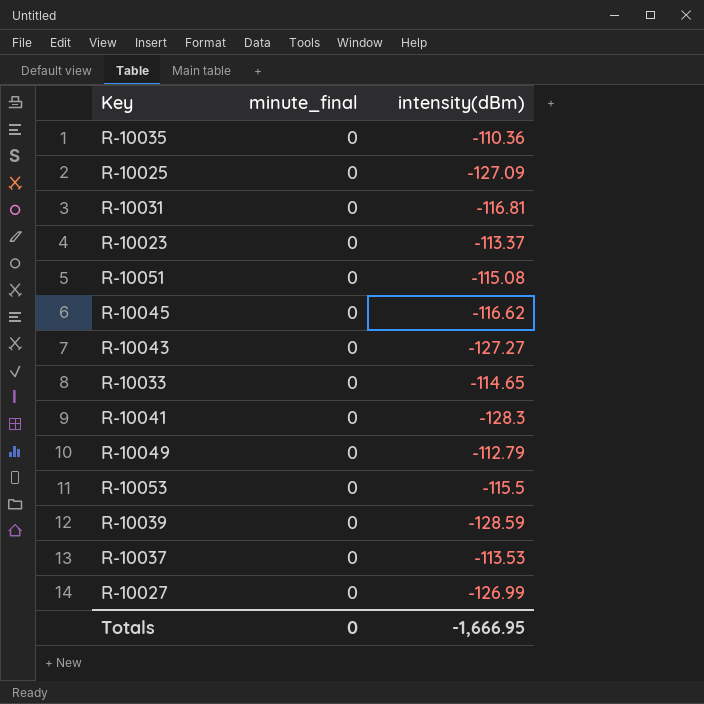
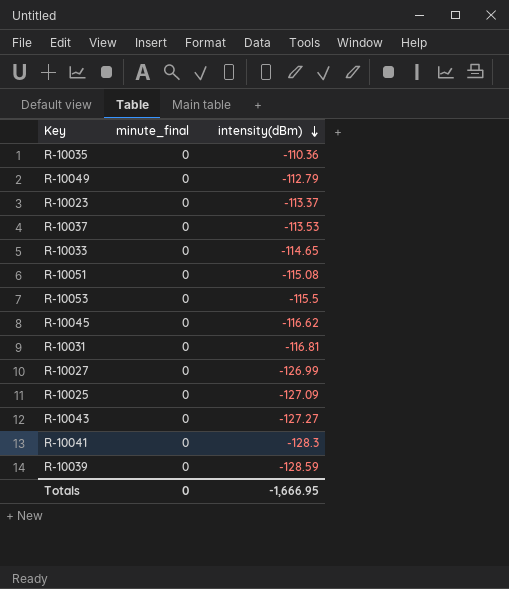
row order: none -> intensity(dBm) descending

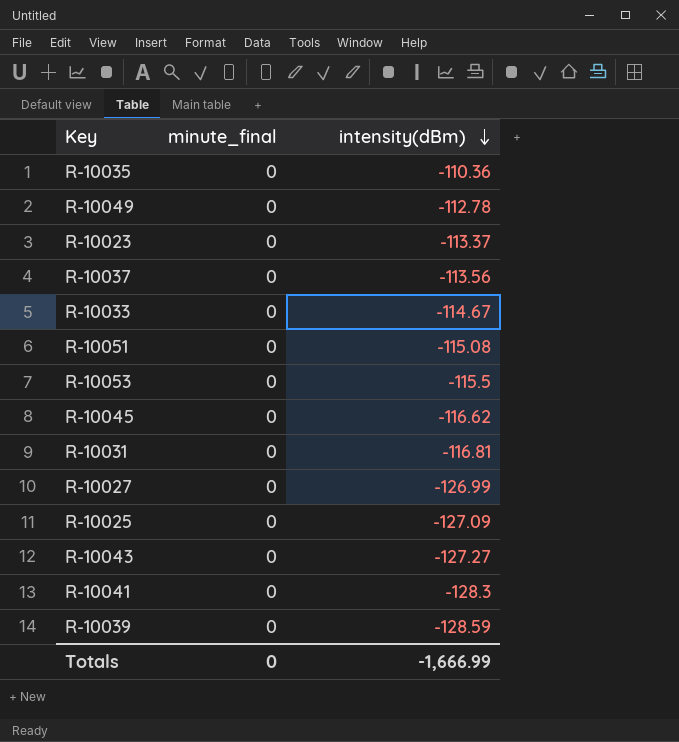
R-10049 | intensity(dBm): -112.79 -> -112.78
R-10037 | intensity(dBm): -113.53 -> -113.56
R-10033 | intensity(dBm): -114.65 -> -114.67
Totals | intensity(dBm): -1,666.95 -> -1,666.99

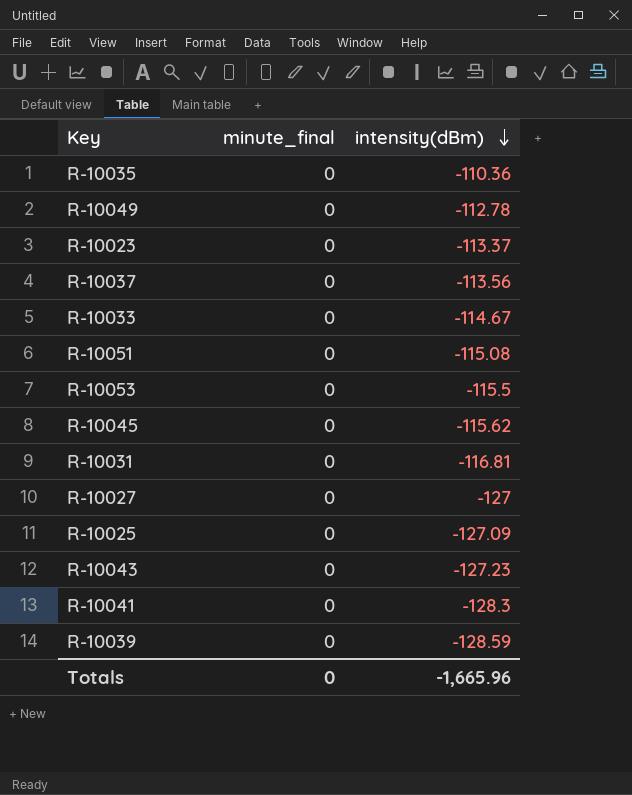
R-10045 | intensity(dBm): -116.62 -> -115.62
R-10027 | intensity(dBm): -126.99 -> -127
R-10043 | intensity(dBm): -127.27 -> -127.23
Totals | intensity(dBm): -1,666.99 -> -1,665.96

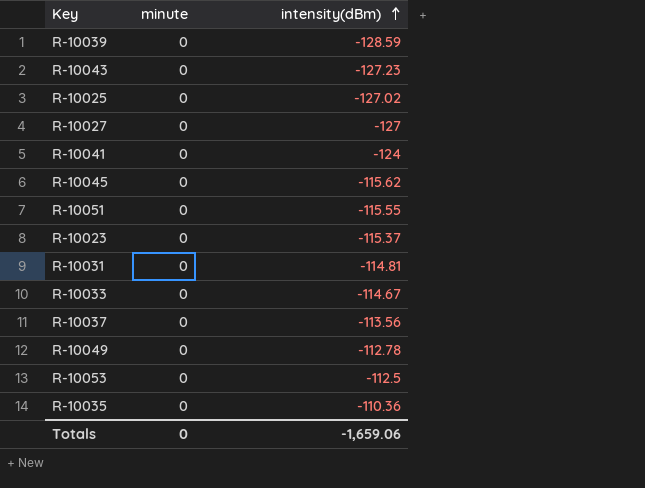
row order: intensity(dBm) descending -> intensity(dBm) ascending
column name: minute_final -> minute
R-10025 | intensity(dBm): -127.09 -> -127.02
R-10041 | intensity(dBm): -128.3 -> -124
R-10051 | intensity(dBm): -115.08 -> -115.55
R-10023 | intensity(dBm): -113.37 -> -115.37
R-10031 | intensity(dBm): -116.81 -> -114.81
R-10053 | intensity(dBm): -115.5 -> -112.5
Totals | intensity(dBm): -1,665.96 -> -1,659.06

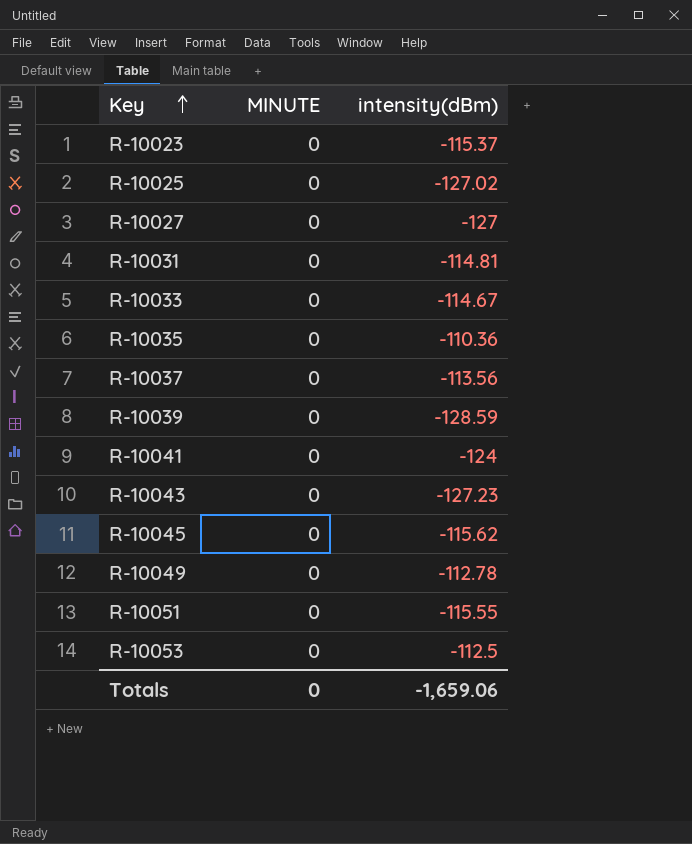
row order: intensity(dBm) ascending -> Key ascending
column name: minute -> MINUTE

